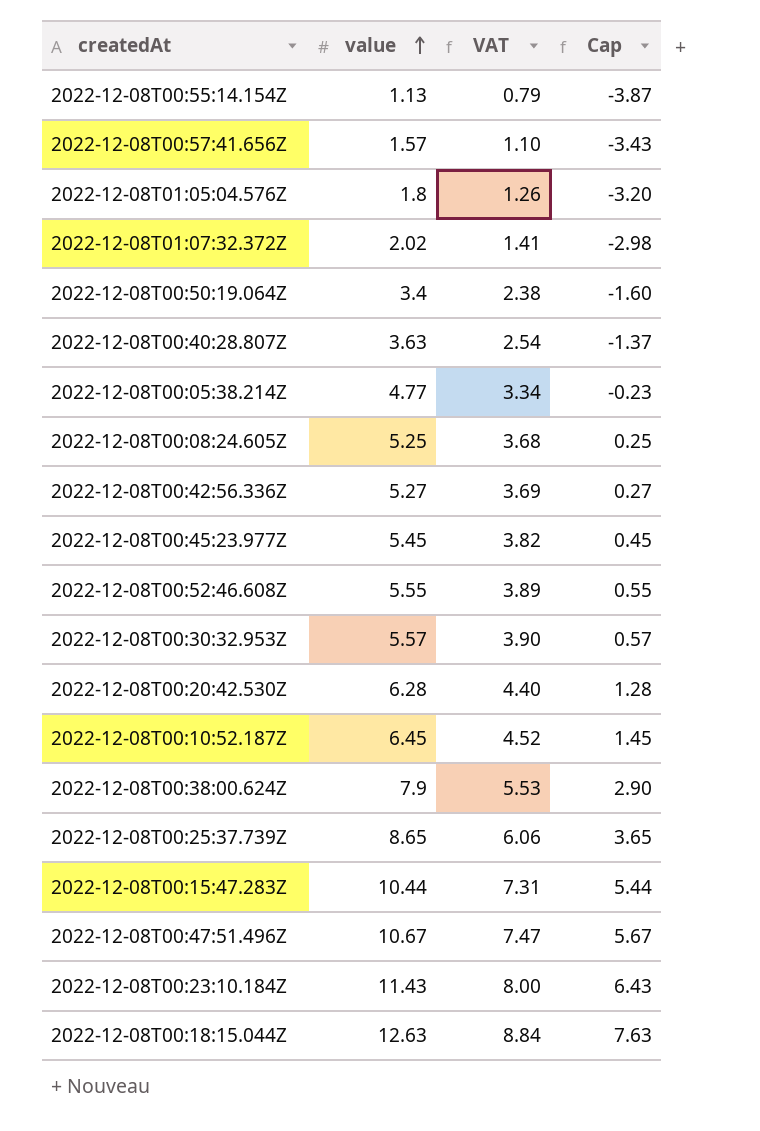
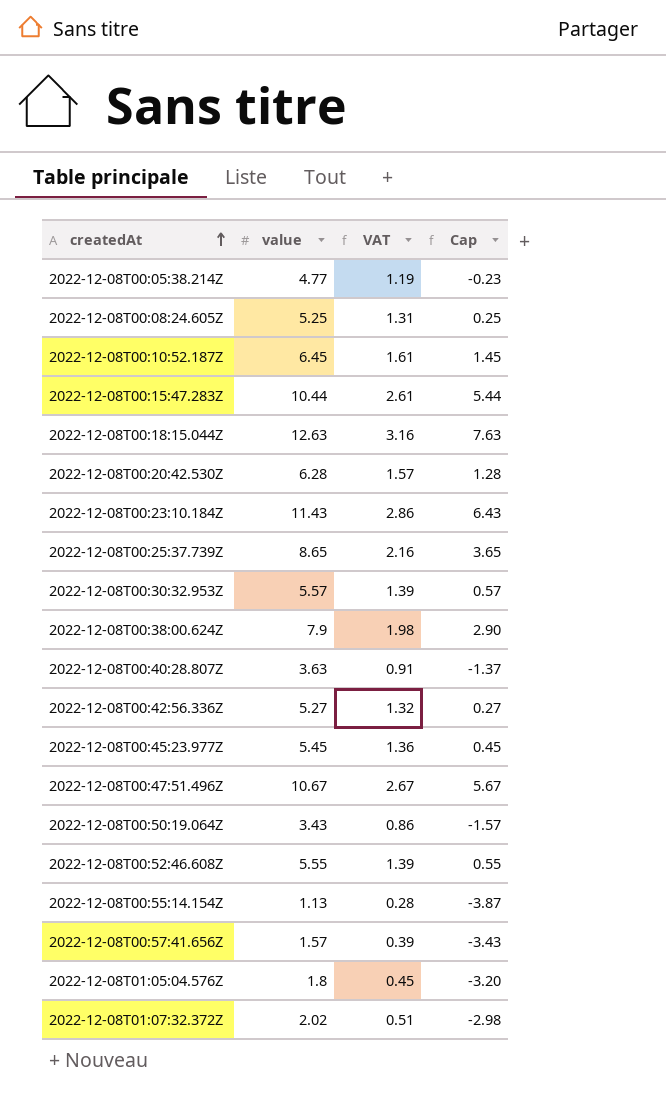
row order: value ascending -> createdAt ascending
column VAT | formula: [value] * 0.7 -> [value] * 0.25
2022-12-08T00:50:19.064Z | value: 3.4 -> 3.43
2022-12-08T00:50:19.064Z | Cap: -1.60 -> -1.57

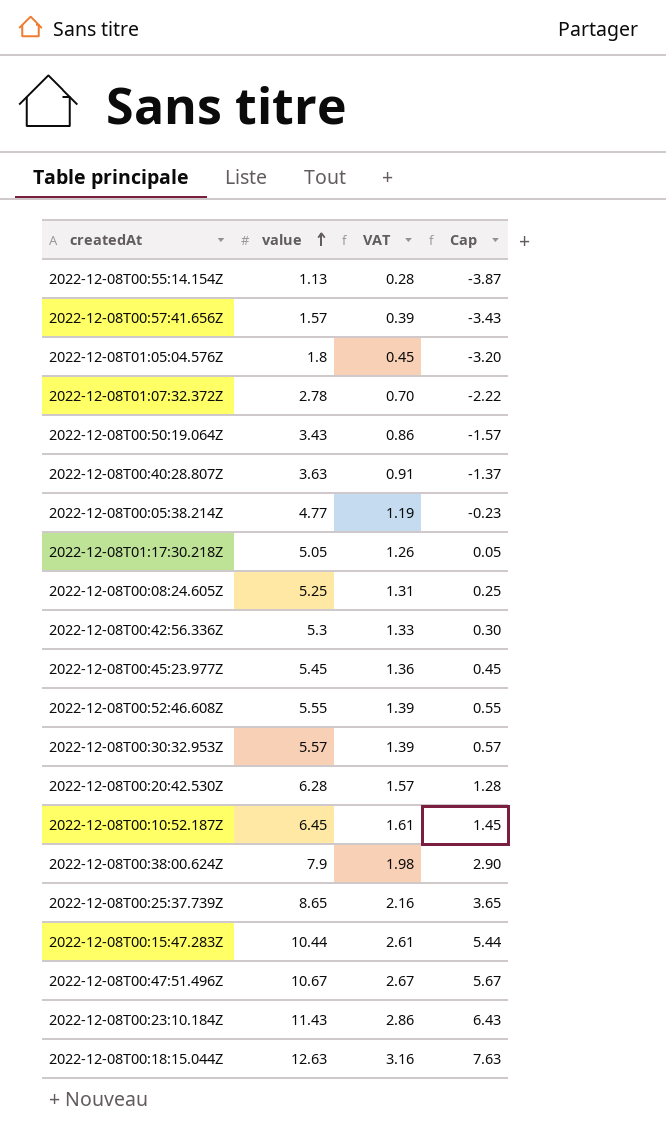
row order: createdAt ascending -> value ascending
2022-12-08T01:07:32.372Z | value: 2.02 -> 2.78
2022-12-08T01:07:32.372Z | VAT: 0.51 -> 0.70
2022-12-08T01:07:32.372Z | Cap: -2.98 -> -2.22
row 2022-12-08T01:17:30.218Z: none -> 5.05 | 1.26 | 0.05
2022-12-08T00:42:56.336Z | value: 5.27 -> 5.3
2022-12-08T00:42:56.336Z | VAT: 1.32 -> 1.33
2022-12-08T00:42:56.336Z | Cap: 0.27 -> 0.30

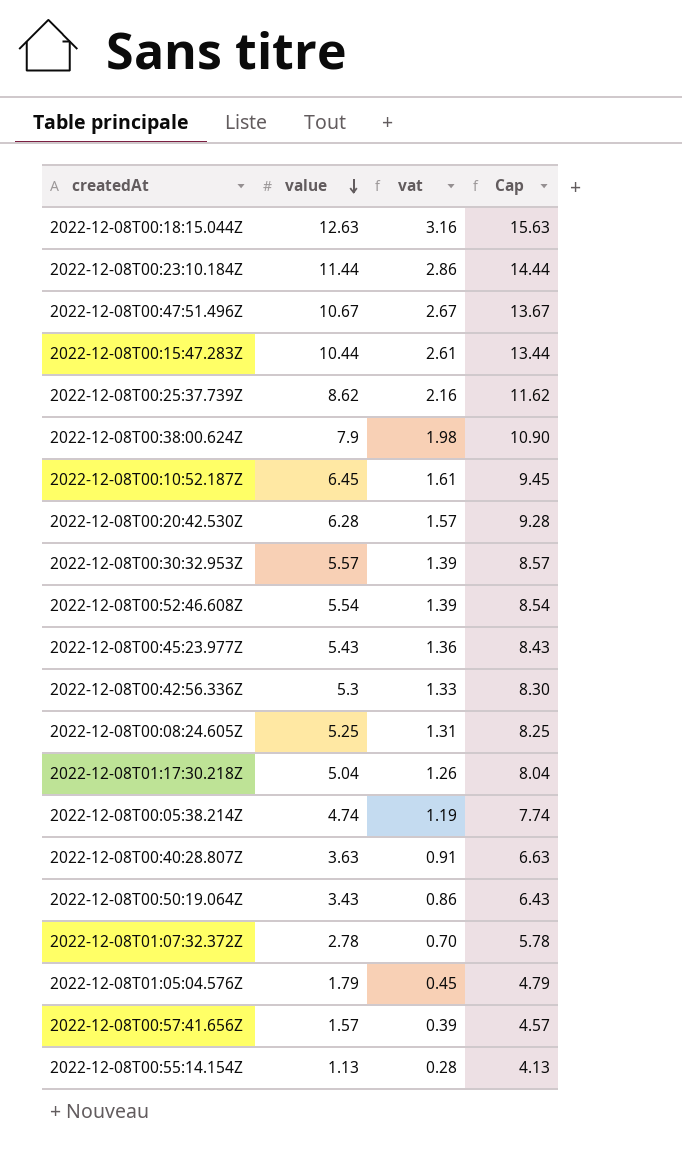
row order: value ascending -> value descending
column name: VAT -> vat
column Cap | formula: [value] - 5 -> [value] + 3
2022-12-08T00:23:10.184Z | value: 11.43 -> 11.44
2022-12-08T00:25:37.739Z | value: 8.65 -> 8.62
2022-12-08T00:52:46.608Z | value: 5.55 -> 5.54
2022-12-08T00:45:23.977Z | value: 5.45 -> 5.43
2022-12-08T01:17:30.218Z | value: 5.05 -> 5.04
2022-12-08T00:05:38.214Z | value: 4.77 -> 4.74
2022-12-08T01:05:04.576Z | value: 1.8 -> 1.79

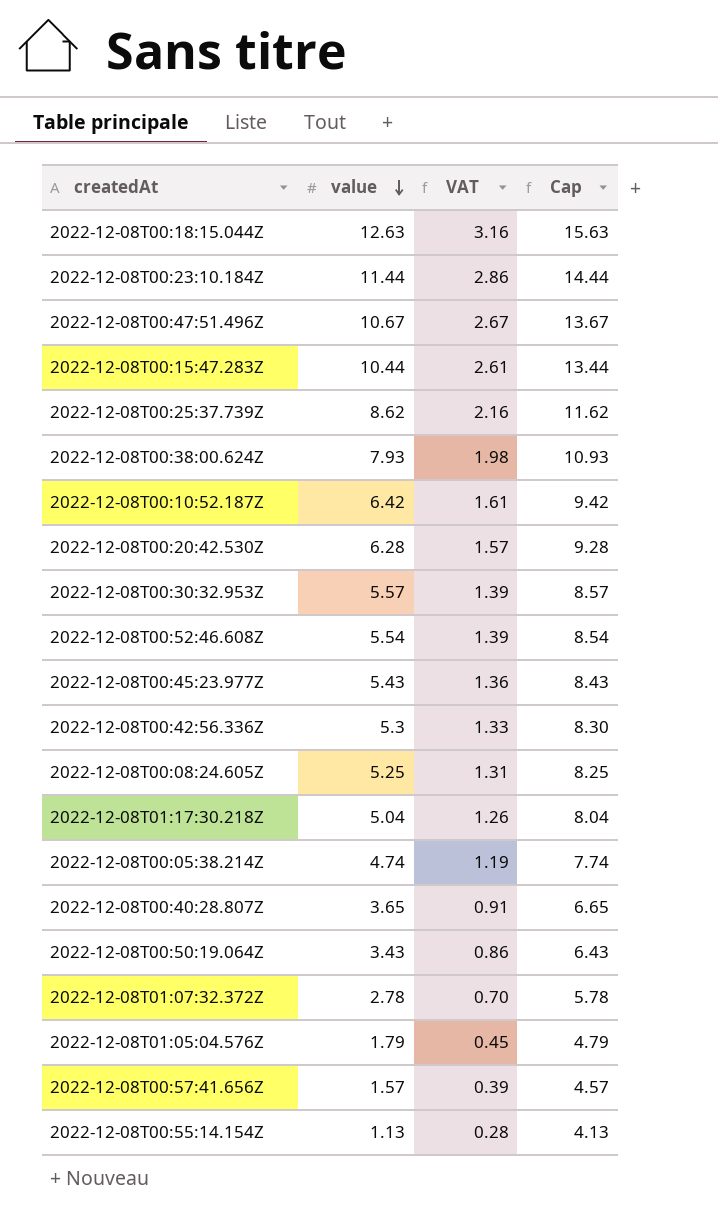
column name: vat -> VAT
2022-12-08T00:38:00.624Z | value: 7.9 -> 7.93
2022-12-08T00:38:00.624Z | Cap: 10.90 -> 10.93
2022-12-08T00:10:52.187Z | value: 6.45 -> 6.42
2022-12-08T00:10:52.187Z | Cap: 9.45 -> 9.42
2022-12-08T00:40:28.807Z | value: 3.63 -> 3.65
2022-12-08T00:40:28.807Z | Cap: 6.63 -> 6.65

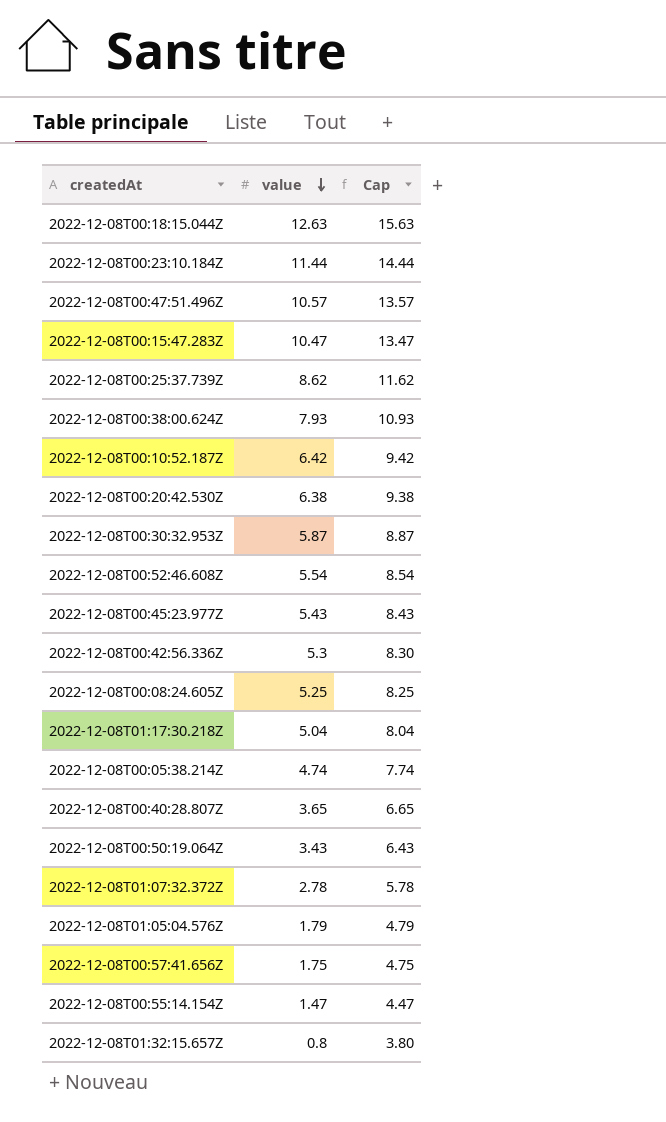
column VAT | formula: [value] * 0.25 -> none
2022-12-08T00:47:51.496Z | value: 10.67 -> 10.57
2022-12-08T00:47:51.496Z | Cap: 13.67 -> 13.57
2022-12-08T00:15:47.283Z | value: 10.44 -> 10.47
2022-12-08T00:15:47.283Z | Cap: 13.44 -> 13.47
2022-12-08T00:20:42.530Z | value: 6.28 -> 6.38
2022-12-08T00:20:42.530Z | Cap: 9.28 -> 9.38
2022-12-08T00:30:32.953Z | value: 5.57 -> 5.87
2022-12-08T00:30:32.953Z | Cap: 8.57 -> 8.87
2022-12-08T00:57:41.656Z | value: 1.57 -> 1.75
2022-12-08T00:57:41.656Z | Cap: 4.57 -> 4.75
2022-12-08T00:55:14.154Z | value: 1.13 -> 1.47
2022-12-08T00:55:14.154Z | Cap: 4.13 -> 4.47
row 2022-12-08T01:32:15.657Z: none -> 0.8 | 3.80

